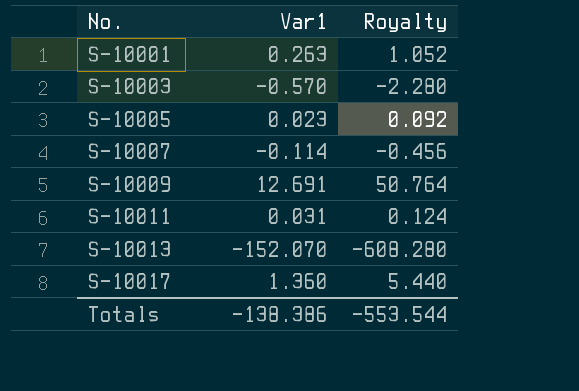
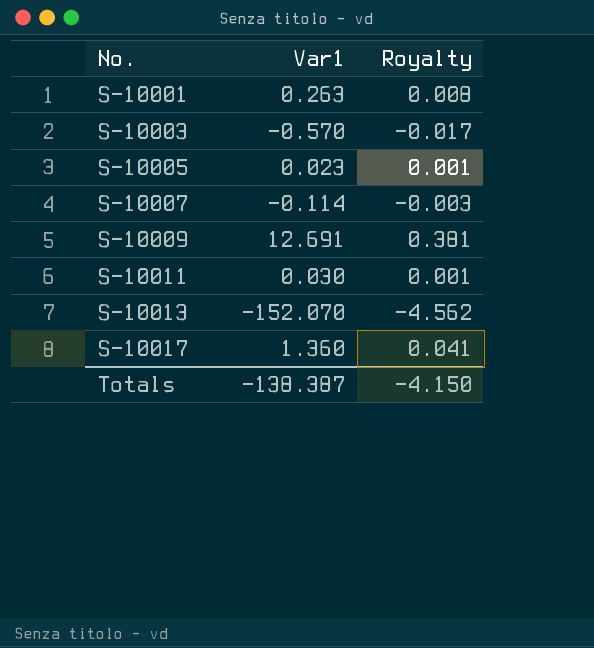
column Royalty | formula: [Var1] * 4 -> [Var1] * 0.03
S-10011 | Var1: 0.031 -> 0.030
Totals | Var1: -138.386 -> -138.387
Totals | Royalty: -553.544 -> -4.150

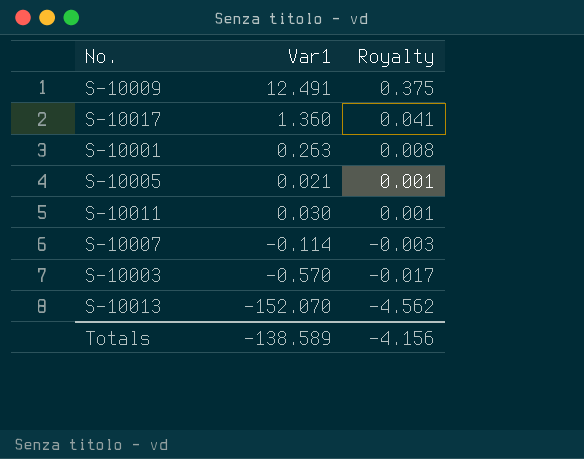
row order: No. ascending -> Royalty descending
S-10009 | Var1: 12.691 -> 12.491
S-10009 | Royalty: 0.381 -> 0.375
S-10005 | Var1: 0.023 -> 0.021
Totals | Var1: -138.387 -> -138.589
Totals | Royalty: -4.150 -> -4.156

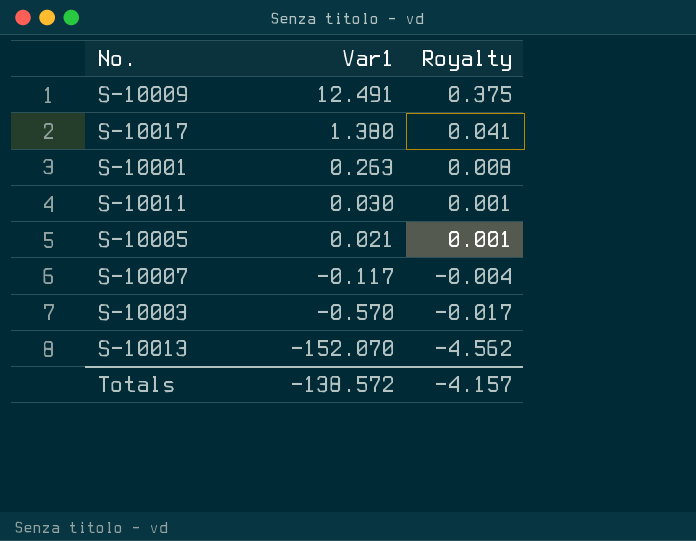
row order: Royalty descending -> Var1 descending
S-10017 | Var1: 1.360 -> 1.380
S-10007 | Var1: -0.114 -> -0.117
S-10007 | Royalty: -0.003 -> -0.004
Totals | Var1: -138.589 -> -138.572
Totals | Royalty: -4.156 -> -4.157

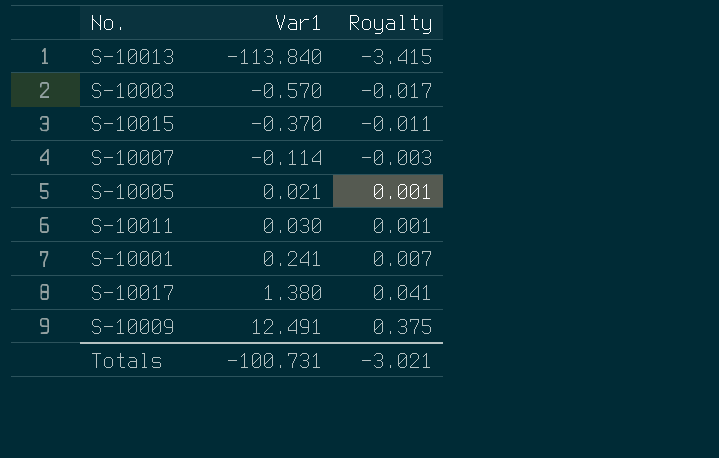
row order: Var1 descending -> Var1 ascending
S-10013 | Var1: -152.070 -> -113.840
S-10013 | Royalty: -4.562 -> -3.415
row S-10015: none -> -0.370 | -0.011
S-10007 | Var1: -0.117 -> -0.114
S-10007 | Royalty: -0.004 -> -0.003
S-10001 | Var1: 0.263 -> 0.241
S-10001 | Royalty: 0.008 -> 0.007
Totals | Var1: -138.572 -> -100.731
Totals | Royalty: -4.157 -> -3.021

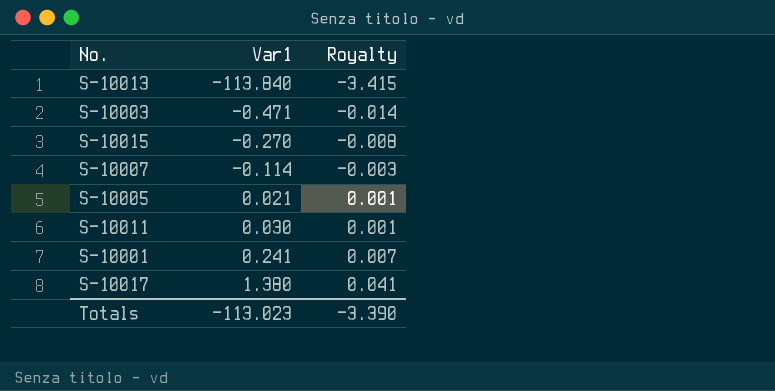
row S-10009: 12.491 | 0.375 -> none
S-10003 | Var1: -0.570 -> -0.471
S-10003 | Royalty: -0.017 -> -0.014
S-10015 | Var1: -0.370 -> -0.270
S-10015 | Royalty: -0.011 -> -0.008
Totals | Var1: -100.731 -> -113.023
Totals | Royalty: -3.021 -> -3.390

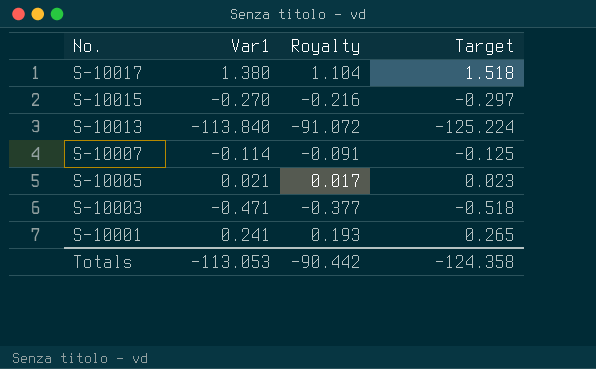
row order: Var1 ascending -> No. descending
column Royalty | formula: [Var1] * 0.03 -> [Var1] * 0.8
column Target | formula: none -> [Var1] * 1.1
row S-10011: 0.030 | 0.001 -> none
Totals | Var1: -113.023 -> -113.053
Totals | Royalty: -3.390 -> -90.442

